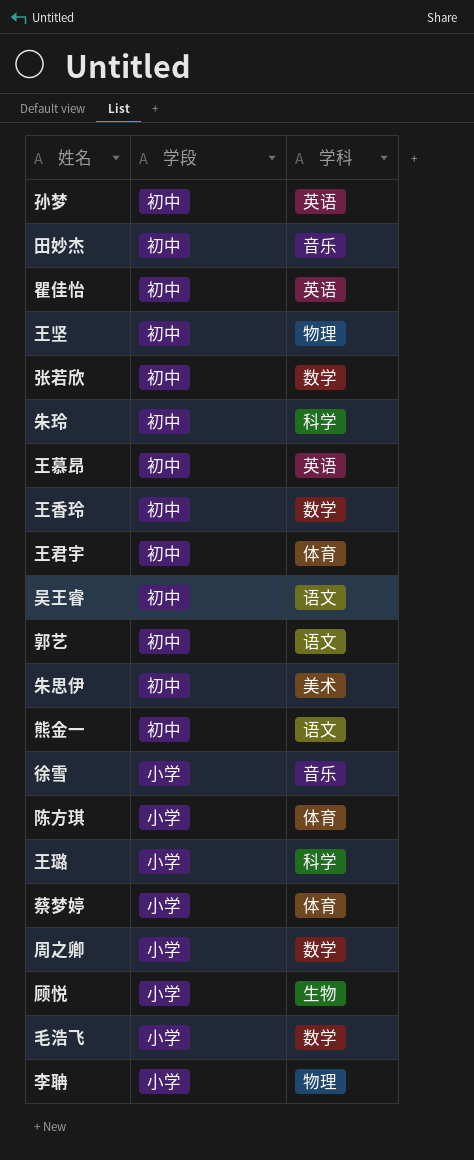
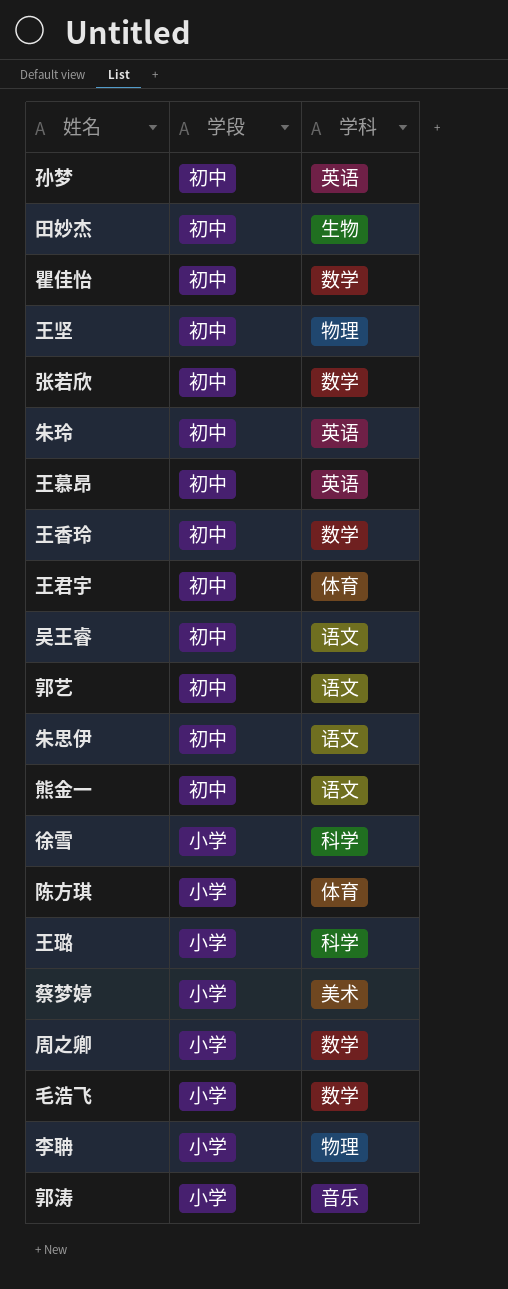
row 顾悦: 小学 | 生物 -> none
田妙杰 | 学科: 音乐 -> 生物
瞿佳怡 | 学科: 英语 -> 数学
朱玲 | 学科: 科学 -> 英语
朱思伊 | 学科: 美术 -> 语文
徐雪 | 学科: 音乐 -> 科学
蔡梦婷 | 学科: 体育 -> 美术
row 郭涛: none -> 小学 | 音乐

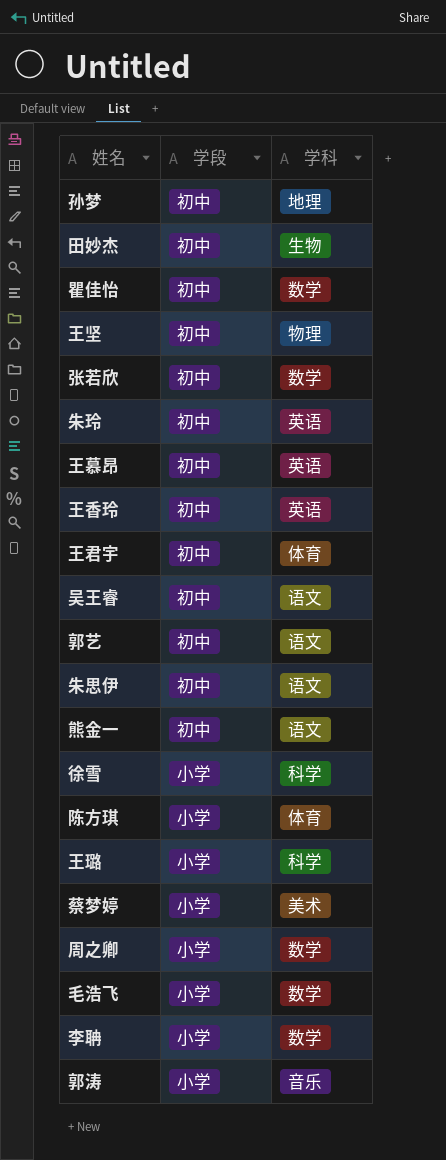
孙梦 | 学科: 英语 -> 地理
王香玲 | 学科: 数学 -> 英语
李聃 | 学科: 物理 -> 数学

